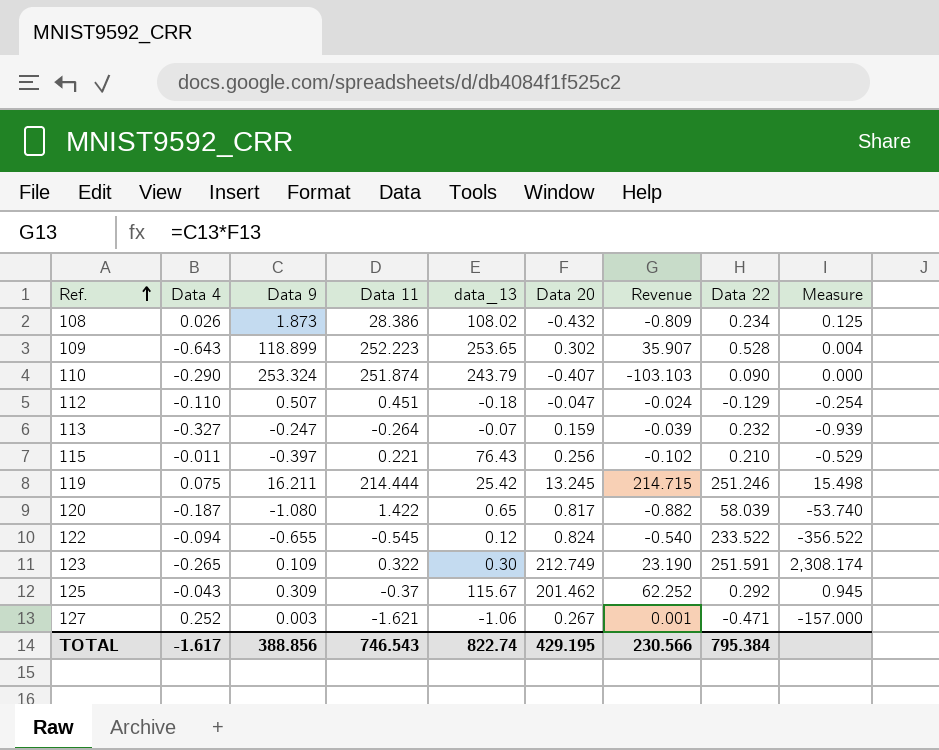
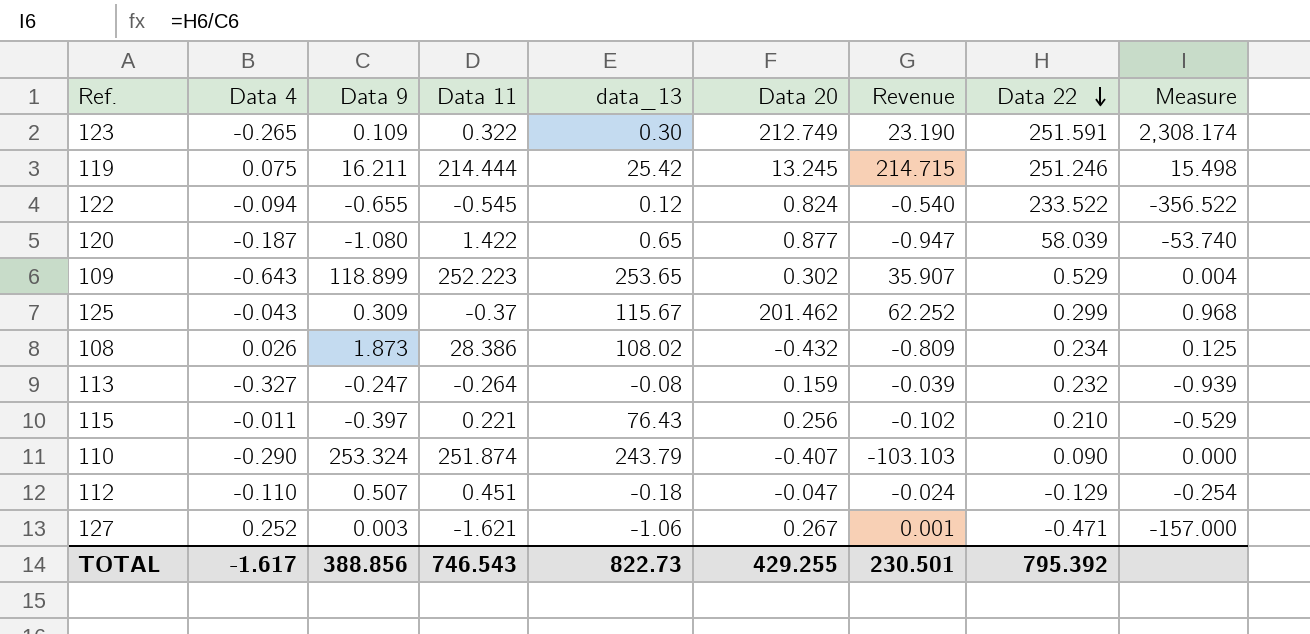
row order: Ref. ascending -> Data 22 descending
120 | Data 20: 0.817 -> 0.877
120 | Revenue: -0.882 -> -0.947
109 | Data 22: 0.528 -> 0.529
125 | Data 22: 0.292 -> 0.299
125 | Measure: 0.945 -> 0.968
113 | data_13: -0.07 -> -0.08
TOTAL | data_13: 822.74 -> 822.73
TOTAL | Data 20: 429.195 -> 429.255
TOTAL | Revenue: 230.566 -> 230.501
TOTAL | Data 22: 795.384 -> 795.392

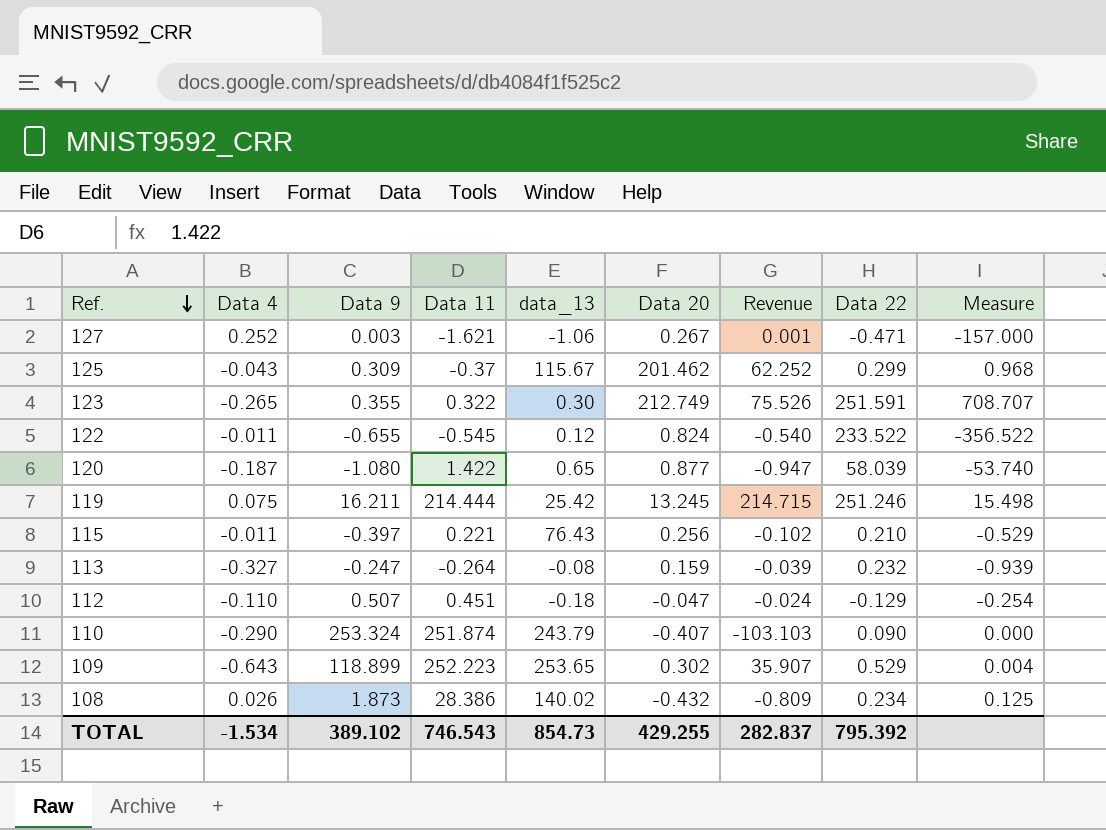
row order: Data 22 descending -> Ref. descending
123 | Data 9: 0.109 -> 0.355
123 | Revenue: 23.190 -> 75.526
123 | Measure: 2,308.174 -> 708.707
122 | Data 4: -0.094 -> -0.011
108 | data_13: 108.02 -> 140.02
TOTAL | Data 4: -1.617 -> -1.534
TOTAL | Data 9: 388.856 -> 389.102
TOTAL | data_13: 822.73 -> 854.73
TOTAL | Revenue: 230.501 -> 282.837

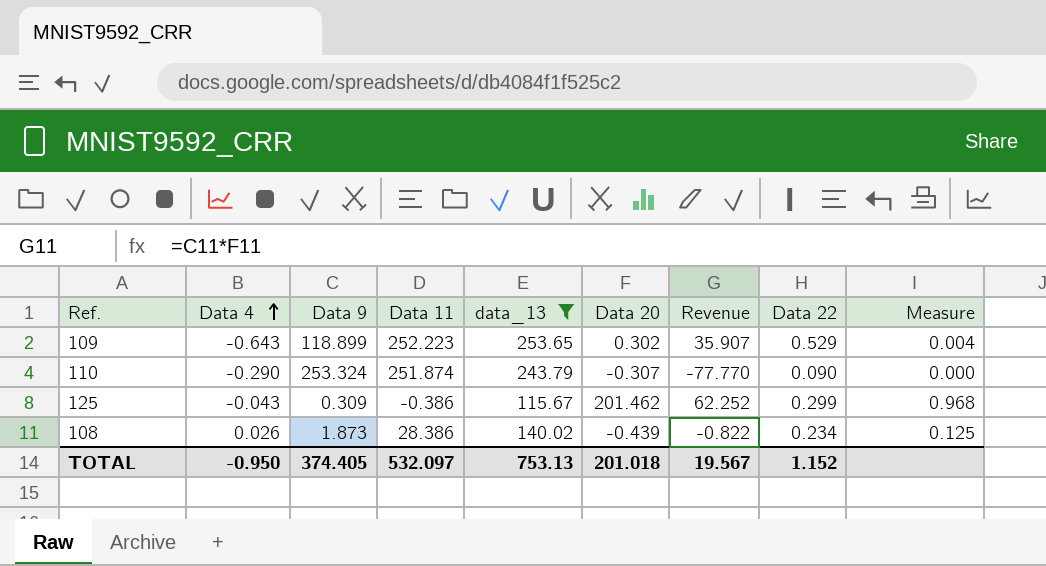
filter: none -> data_13 >= 115.67
row order: Ref. descending -> Data 4 ascending
110 | Data 20: -0.407 -> -0.307
110 | Revenue: -103.103 -> -77.770
125 | Data 11: -0.37 -> -0.386
108 | Data 20: -0.432 -> -0.439
108 | Revenue: -0.809 -> -0.822
TOTAL | Data 4: -1.534 -> -0.950
TOTAL | Data 9: 389.102 -> 374.405
TOTAL | Data 11: 746.543 -> 532.097
TOTAL | data_13: 854.73 -> 753.13
TOTAL | Data 20: 429.255 -> 201.018
TOTAL | Revenue: 282.837 -> 19.567
TOTAL | Data 22: 795.392 -> 1.152

